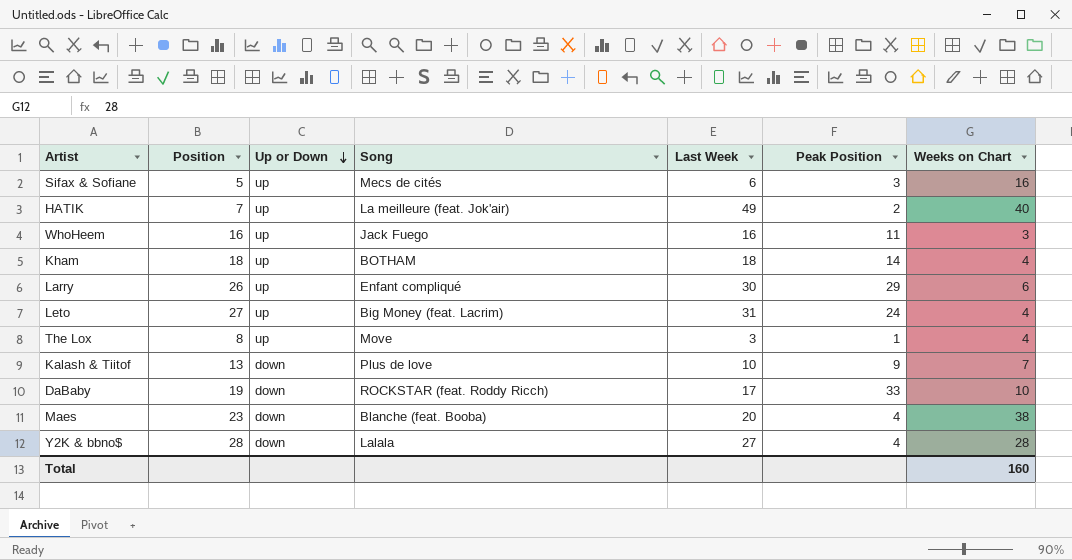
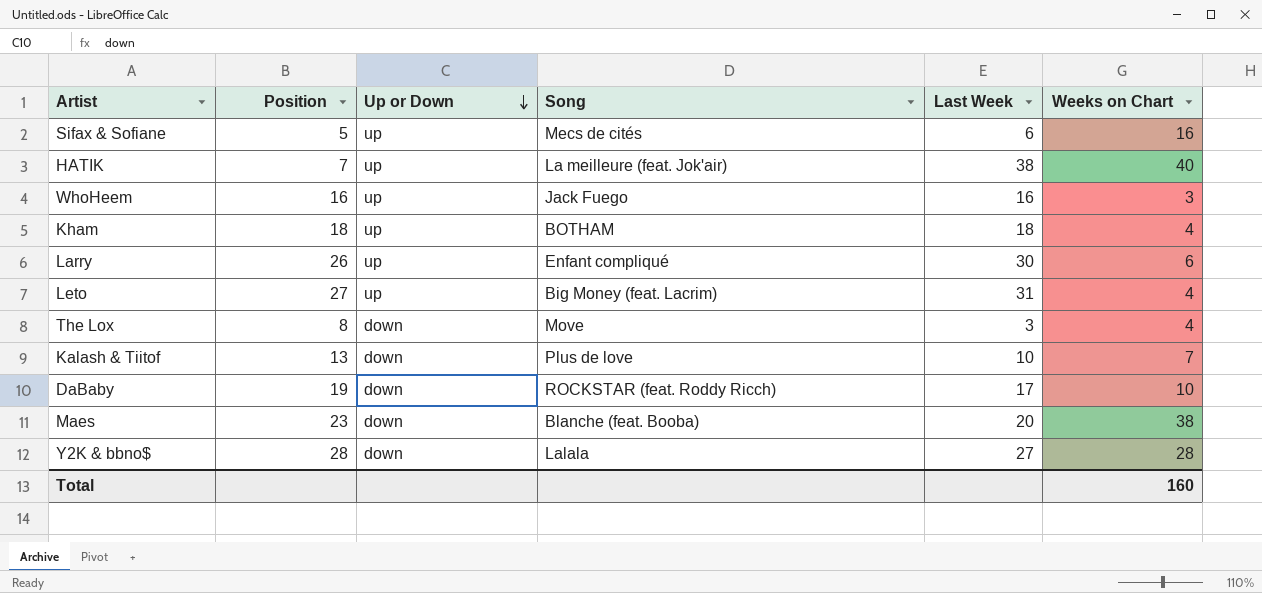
column Peak Position | position: 6 -> none
HATIK | Last Week: 49 -> 38
The Lox | Up or Down: up -> down

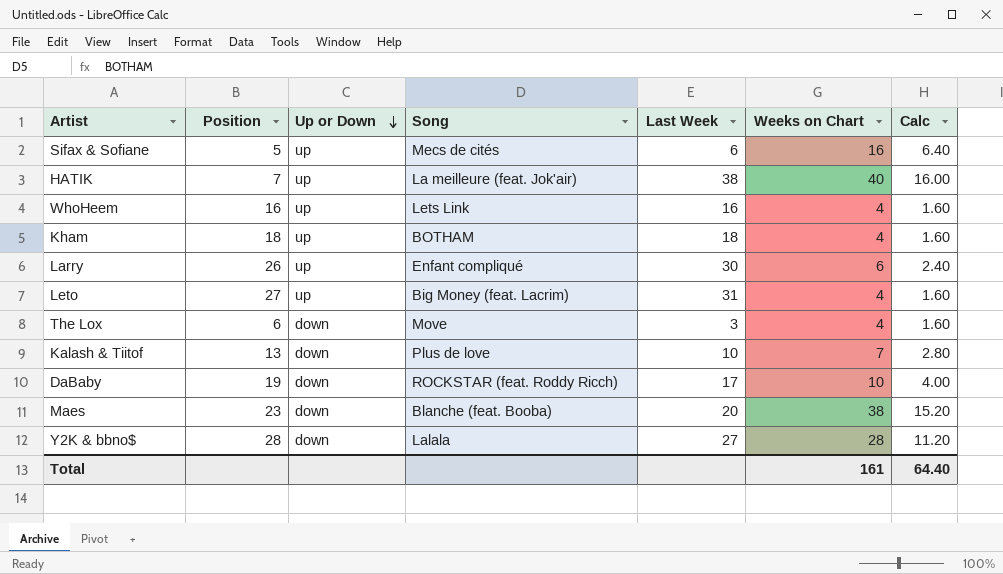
column Calc | formula: none -> [Weeks on Chart] * 0.4
WhoHeem | Song: Jack Fuego -> Lets Link
WhoHeem | Weeks on Chart: 3 -> 4
The Lox | Position: 8 -> 6
Total | Weeks on Chart: 160 -> 161

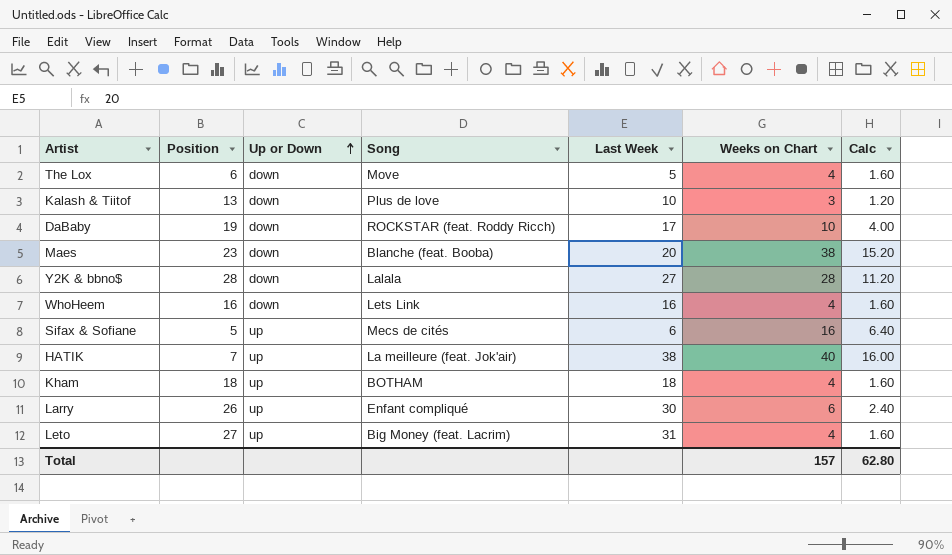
row order: Up or Down descending -> Up or Down ascending
The Lox | Last Week: 3 -> 5
Kalash & Tiitof | Weeks on Chart: 7 -> 3
Kalash & Tiitof | Calc: 2.80 -> 1.20
WhoHeem | Up or Down: up -> down
Total | Weeks on Chart: 161 -> 157
Total | Calc: 64.40 -> 62.80

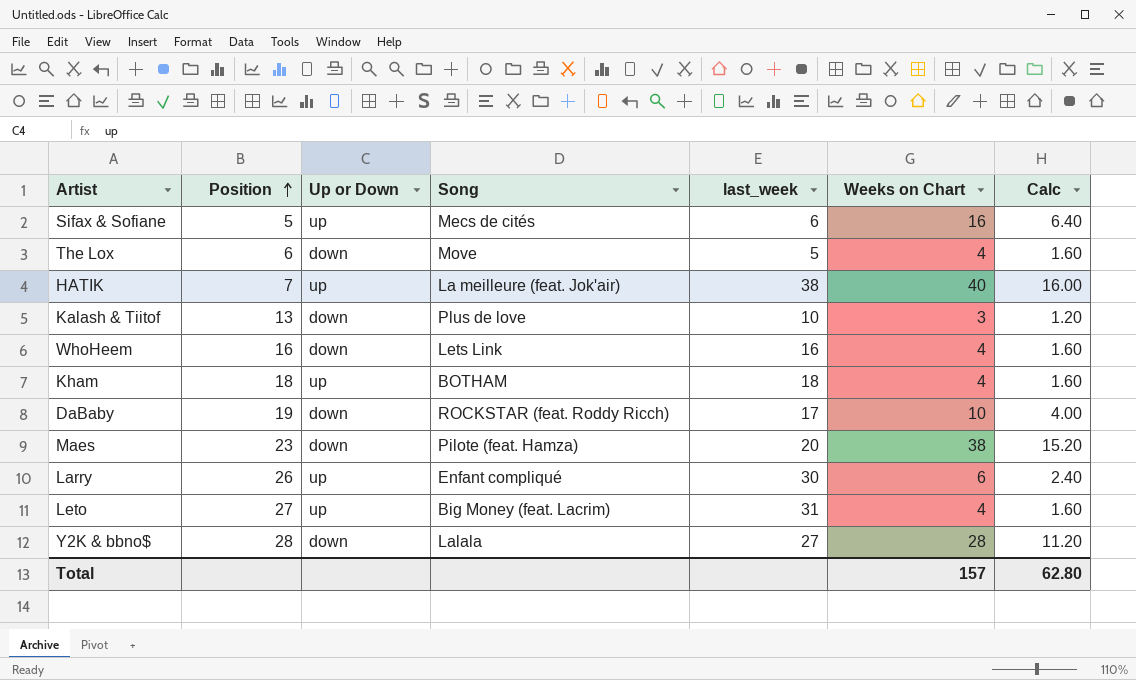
row order: Up or Down ascending -> Position ascending
column name: Last Week -> last_week
Maes | Song: Blanche (feat. Booba) -> Pilote (feat. Hamza)

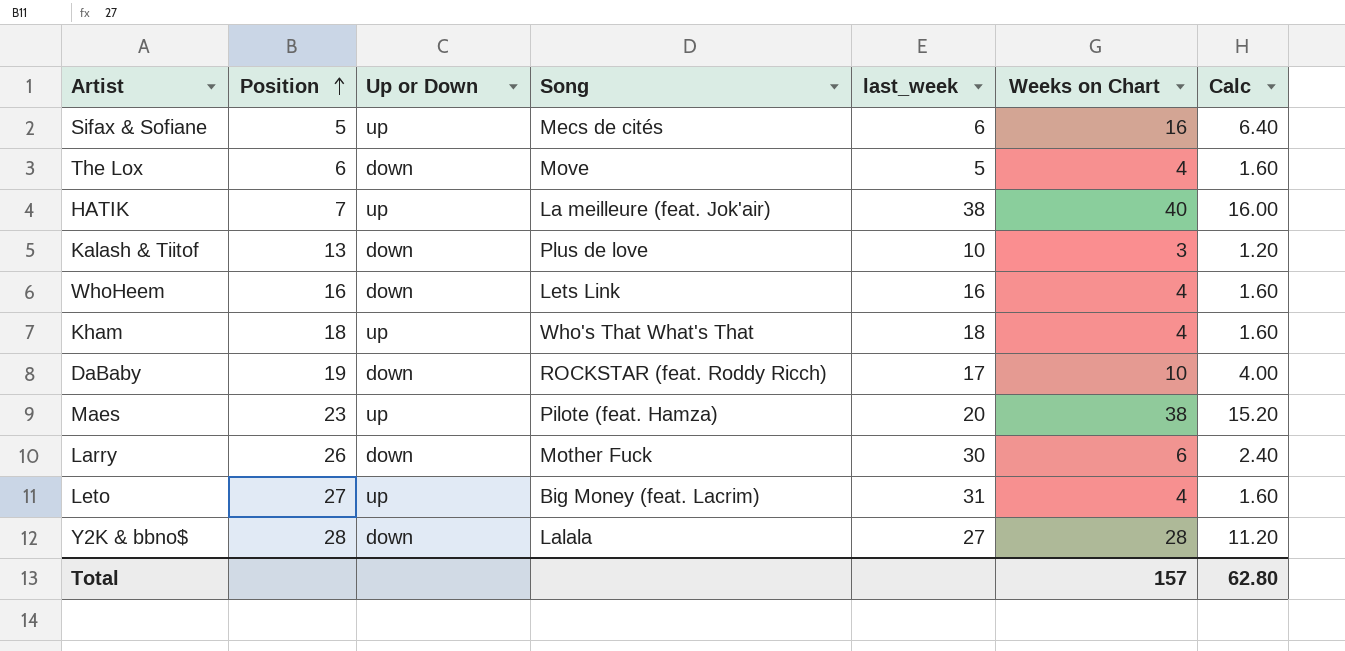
Kham | Song: BOTHAM -> Who's That What's That
Maes | Up or Down: down -> up
Larry | Up or Down: up -> down
Larry | Song: Enfant compliqué -> Mother Fuck

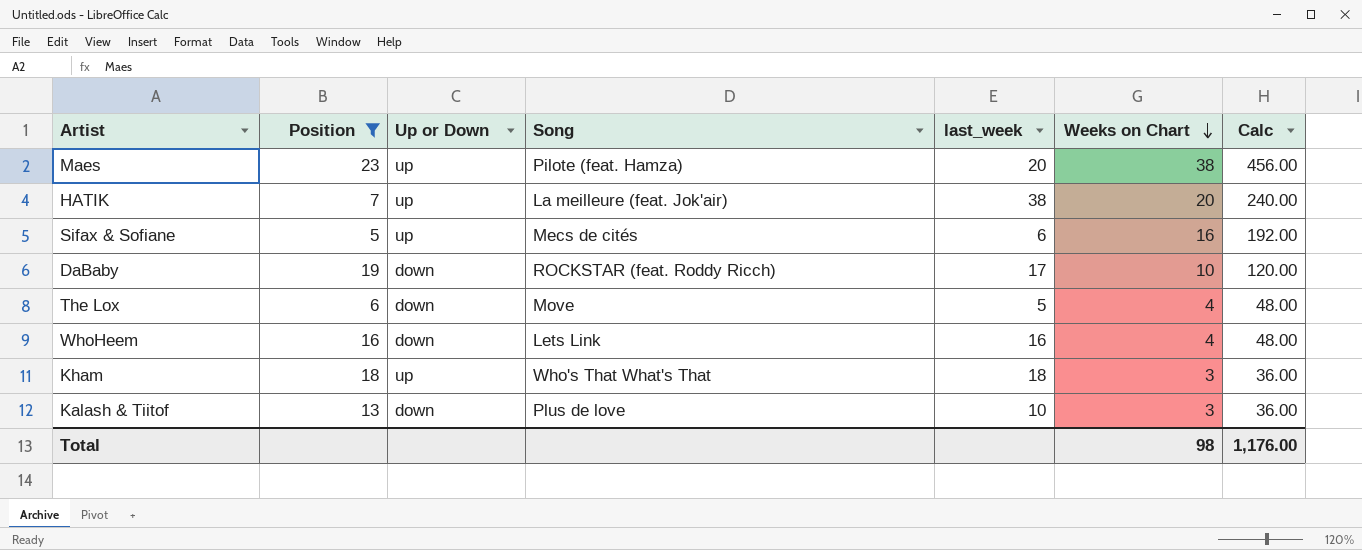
filter: none -> Position <= 23
row order: Position ascending -> Weeks on Chart descending
column Calc | formula: [Weeks on Chart] * 0.4 -> [Weeks on Chart] * 12
HATIK | Weeks on Chart: 40 -> 20
Kham | Weeks on Chart: 4 -> 3
Total | Weeks on Chart: 157 -> 98
Total | Calc: 62.80 -> 1,176.00

